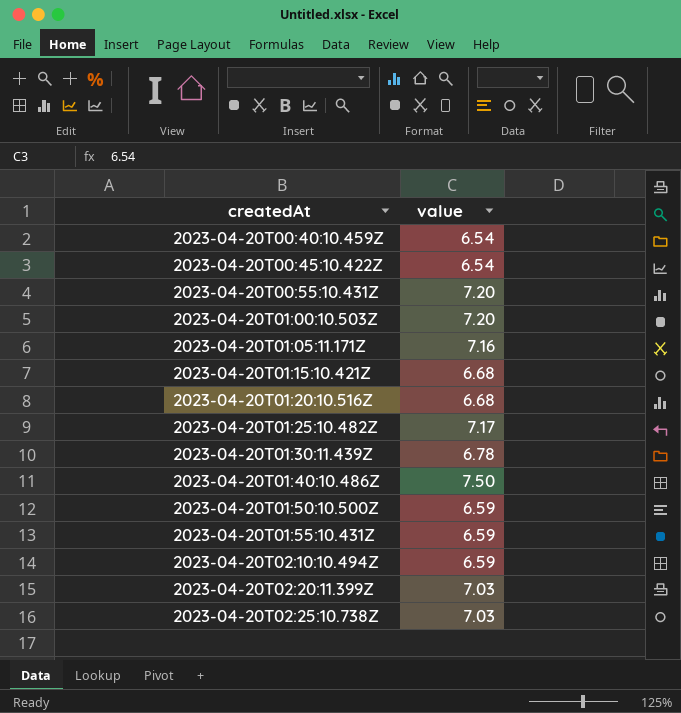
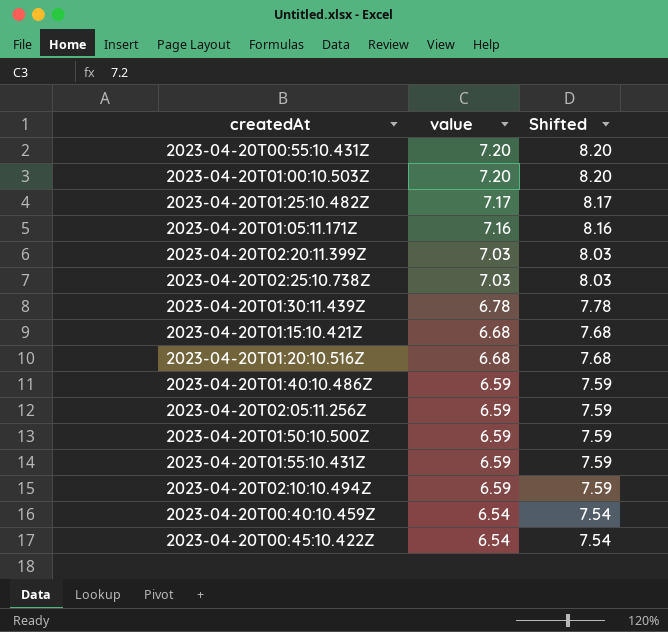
row order: createdAt ascending -> value descending
column Shifted | formula: none -> [value] + 1
2023-04-20T01:40:10.486Z | value: 7.50 -> 6.59
row 2023-04-20T02:05:11.256Z: none -> 6.59 | 7.59

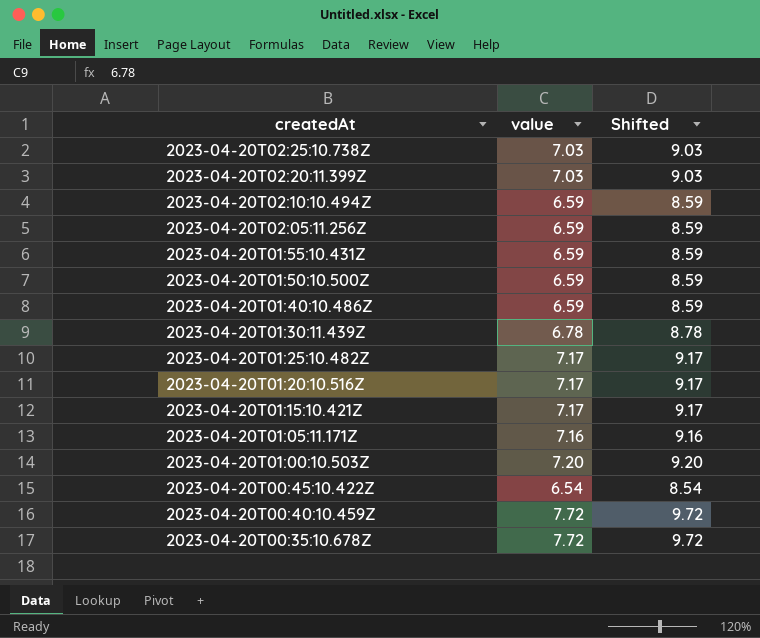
row order: value descending -> createdAt descending
column Shifted | formula: [value] + 1 -> [value] + 2
row 2023-04-20T00:55:10.431Z: 7.20 | 8.20 -> none
2023-04-20T01:20:10.516Z | value: 6.68 -> 7.17
2023-04-20T01:15:10.421Z | value: 6.68 -> 7.17
2023-04-20T00:40:10.459Z | value: 6.54 -> 7.72
row 2023-04-20T00:35:10.678Z: none -> 7.72 | 9.72

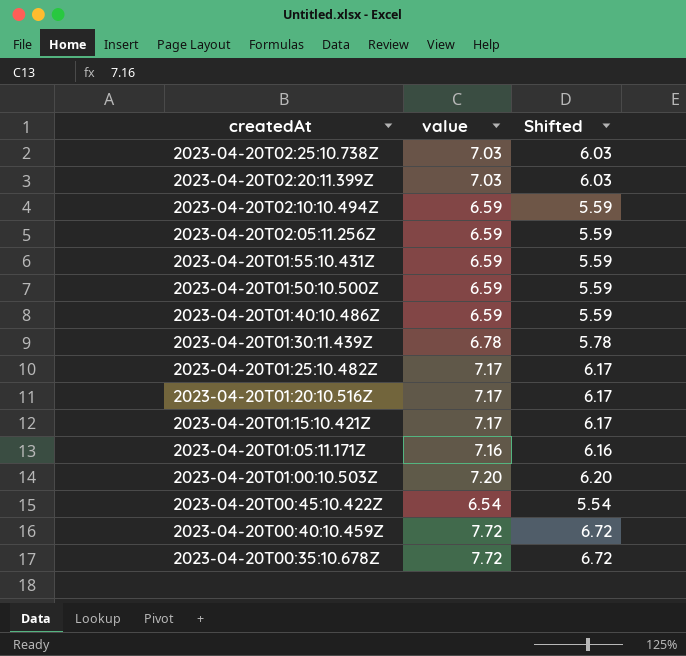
column Shifted | formula: [value] + 2 -> [value] - 1

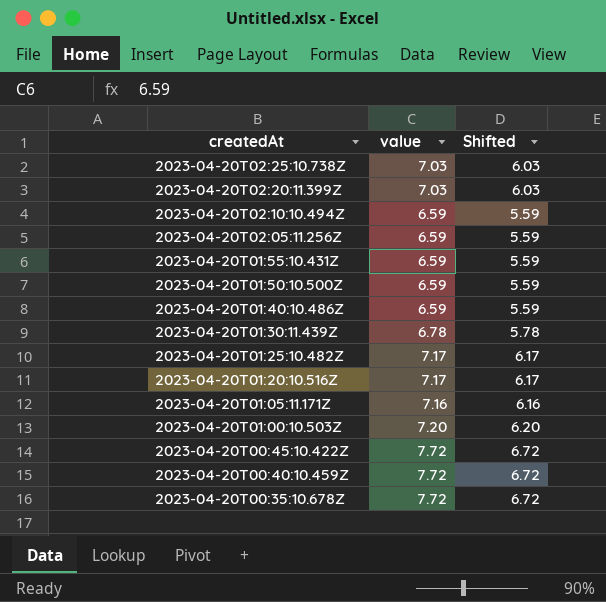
row 2023-04-20T01:15:10.421Z: 7.17 | 6.17 -> none
2023-04-20T00:45:10.422Z | value: 6.54 -> 7.72
2023-04-20T00:45:10.422Z | Shifted: 5.54 -> 6.72

